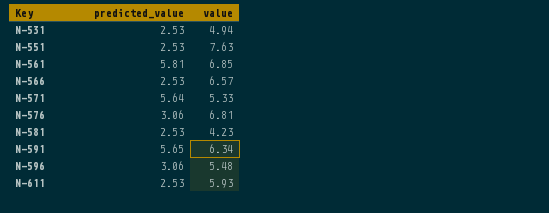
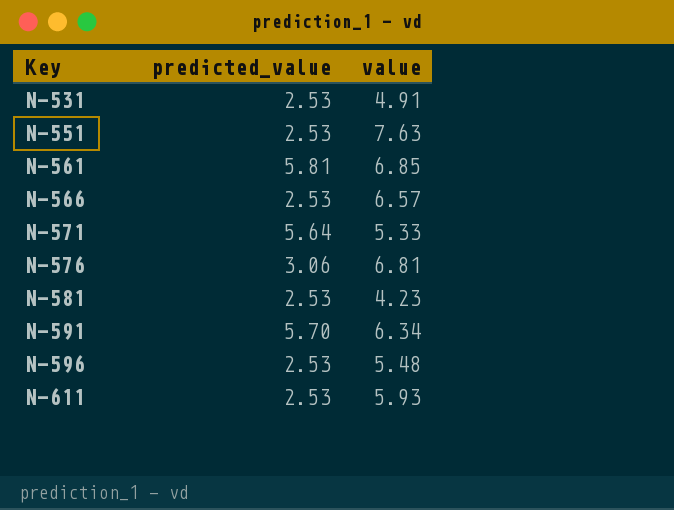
N-531 | value: 4.94 -> 4.91
N-591 | predicted_value: 5.65 -> 5.70
N-596 | predicted_value: 3.06 -> 2.53

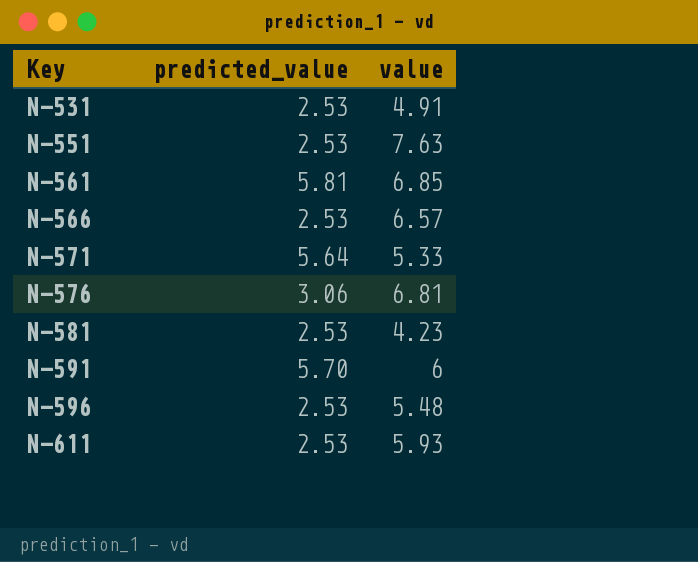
N-591 | value: 6.34 -> 6

